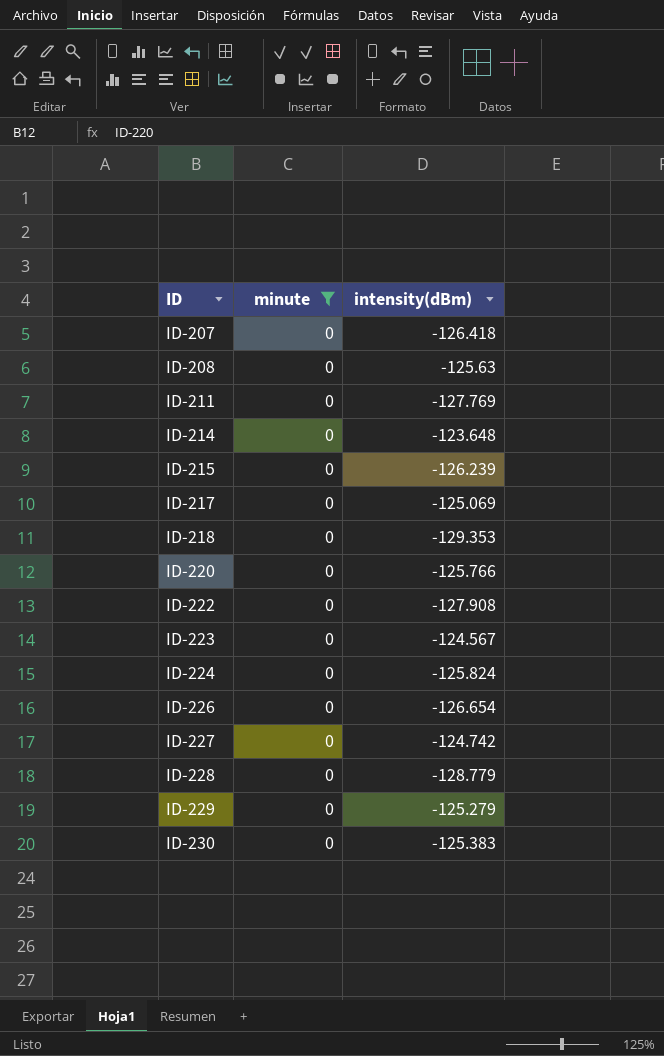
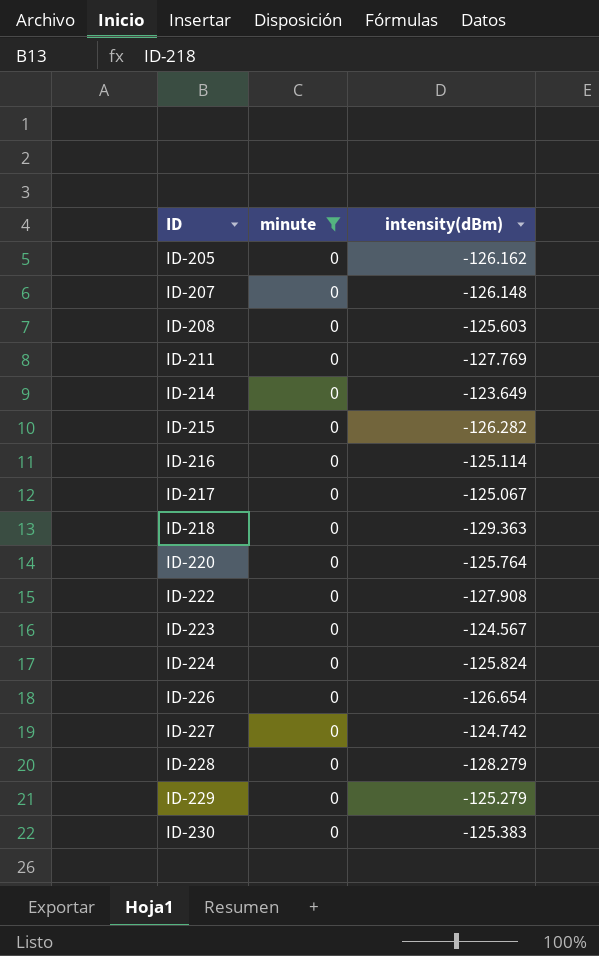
row ID-205: none -> 0 | -126.162
ID-207 | intensity(dBm): -126.418 -> -126.148
ID-208 | intensity(dBm): -125.63 -> -125.603
ID-214 | intensity(dBm): -123.648 -> -123.649
ID-215 | intensity(dBm): -126.239 -> -126.282
row ID-216: none -> 0 | -125.114
ID-217 | intensity(dBm): -125.069 -> -125.067
ID-218 | intensity(dBm): -129.353 -> -129.363
ID-220 | intensity(dBm): -125.766 -> -125.764
ID-228 | intensity(dBm): -128.779 -> -128.279

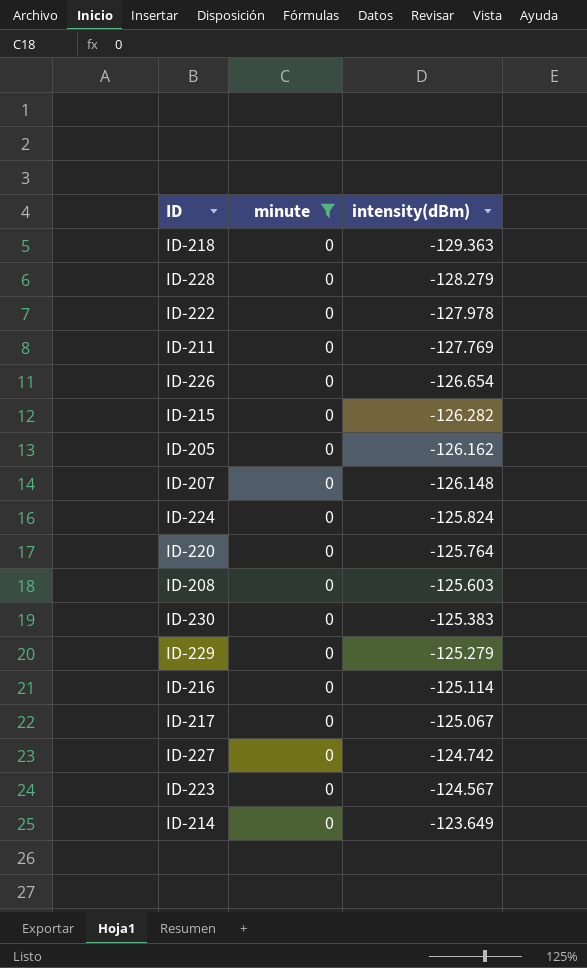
row order: ID ascending -> intensity(dBm) ascending
ID-222 | intensity(dBm): -127.908 -> -127.978

